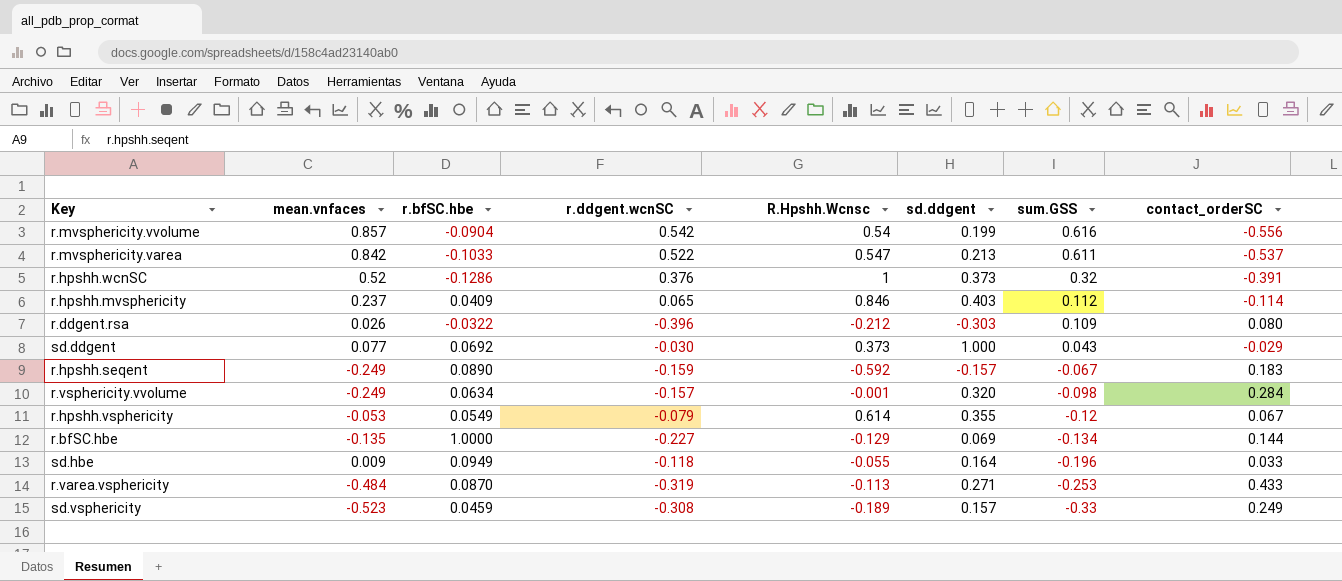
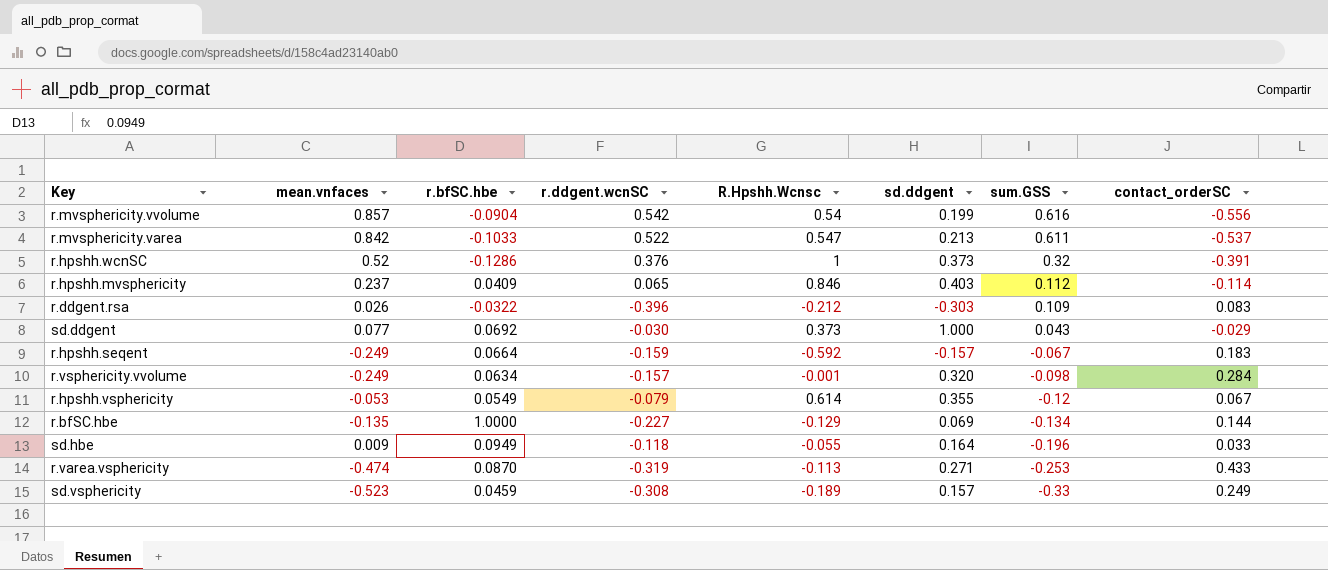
r.ddgent.rsa | contact_orderSC: 0.080 -> 0.083
r.hpshh.seqent | r.bfSC.hbe: 0.0890 -> 0.0664
r.varea.vsphericity | mean.vnfaces: -0.484 -> -0.474

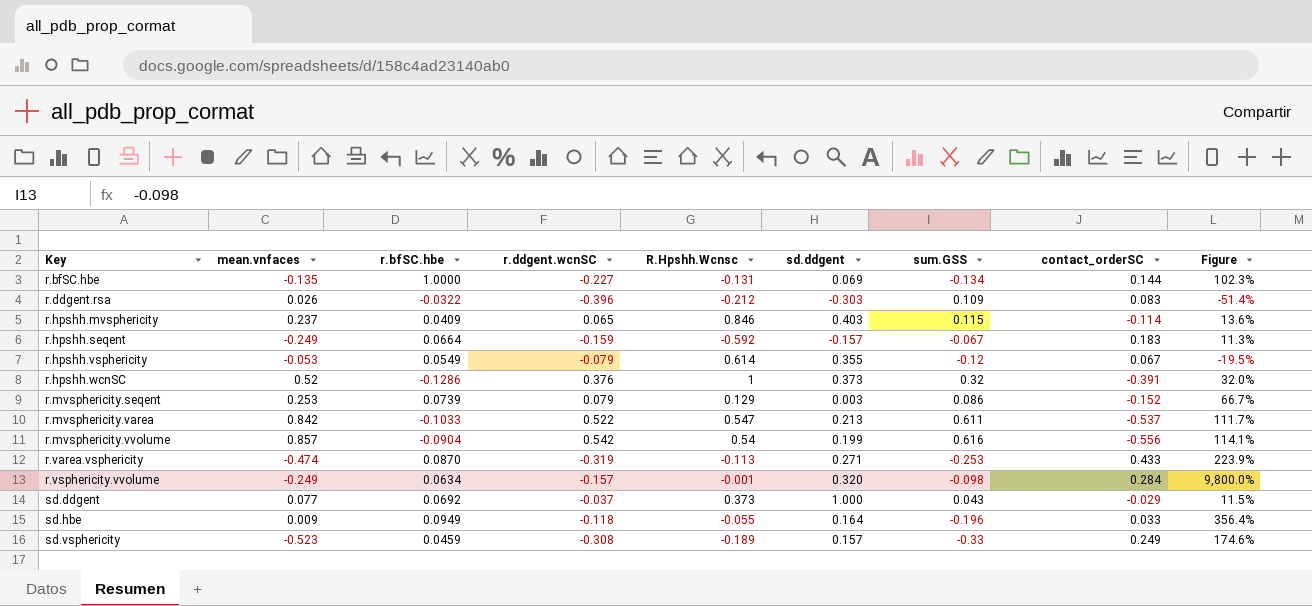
row order: sum.GSS descending -> Key ascending
column Figure | formula: none -> [sum.GSS] / [R.Hpshh.Wcnsc]
r.bfSC.hbe | R.Hpshh.Wcnsc: -0.129 -> -0.131
r.hpshh.mvsphericity | sum.GSS: 0.112 -> 0.115
row r.mvsphericity.seqent: none -> 0.253 | 0.0739 | 0.079 | 0.129 | 0.003 | 0.086 | -0.152 | 66.7%
sd.ddgent | r.ddgent.wcnSC: -0.030 -> -0.037

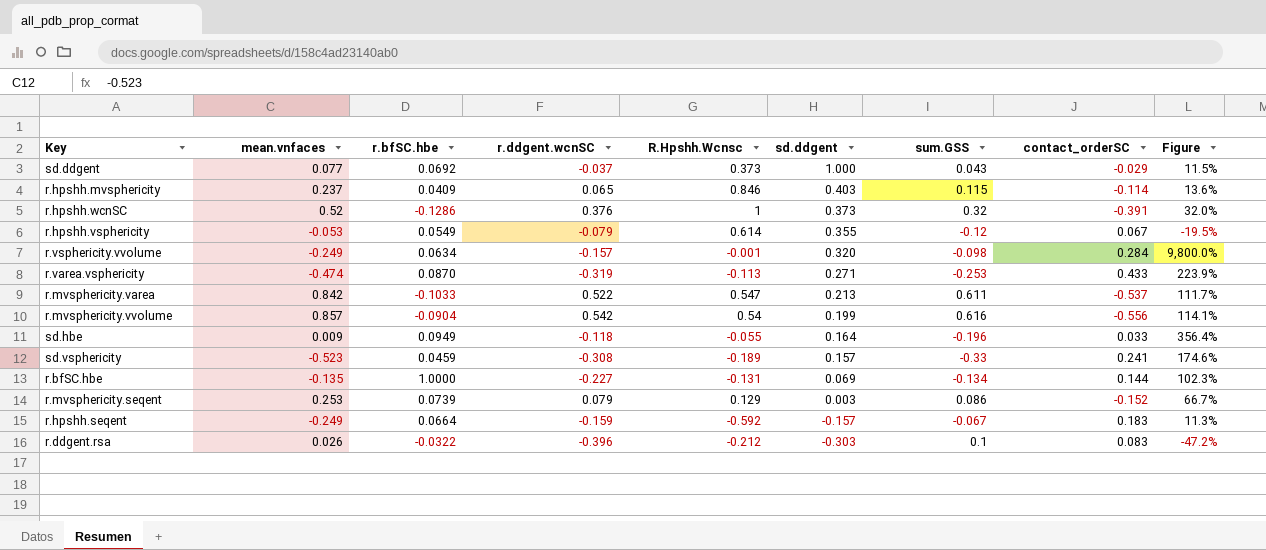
row order: Key ascending -> sd.ddgent descending
sd.vsphericity | contact_orderSC: 0.249 -> 0.241
r.ddgent.rsa | sum.GSS: 0.109 -> 0.1
r.ddgent.rsa | Figure: -51.4% -> -47.2%

